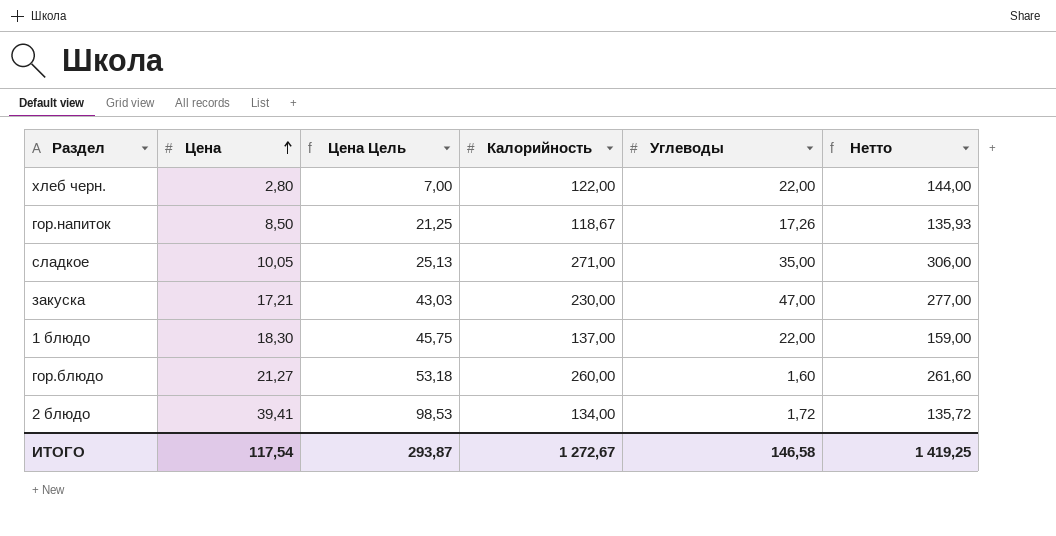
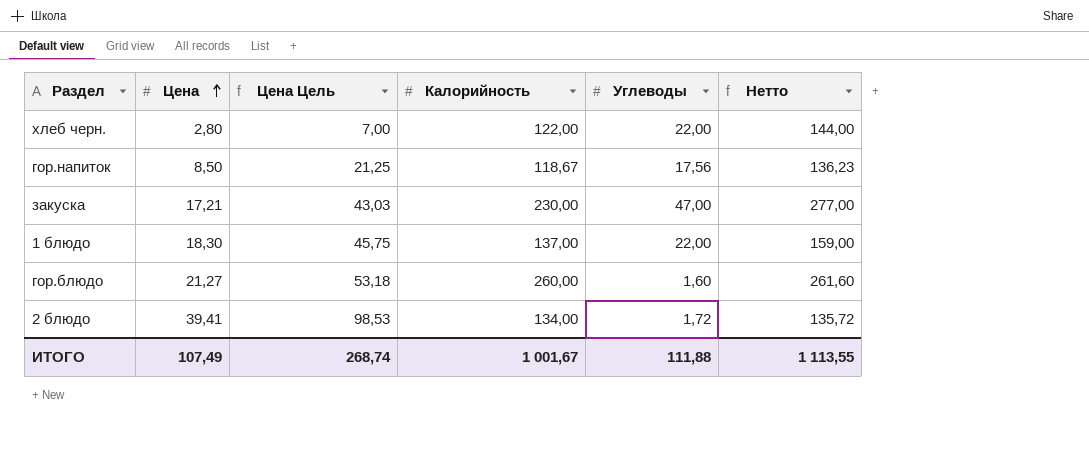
row сладкое: 10,05 | 25,13 | 271,00 | 35,00 | 306,00 -> none
гор.напиток | Углеводы: 17,26 -> 17,56
гор.напиток | Нетто: 135,93 -> 136,23
ИТОГО | Цена: 117,54 -> 107,49
ИТОГО | Цена Цель: 293,87 -> 268,74
ИТОГО | Калорийность: 1 272,67 -> 1 001,67
ИТОГО | Углеводы: 146,58 -> 111,88
ИТОГО | Нетто: 1 419,25 -> 1 113,55

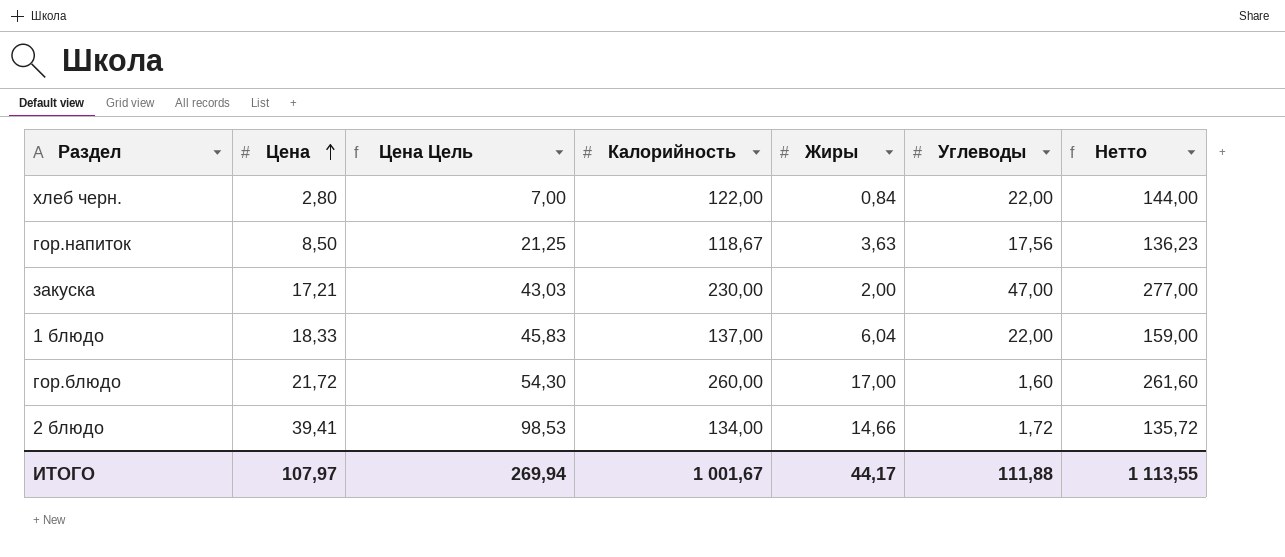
column Жиры | position: none -> 5
1 блюдо | Цена: 18,30 -> 18,33
1 блюдо | Цена Цель: 45,75 -> 45,83
гор.блюдо | Цена: 21,27 -> 21,72
гор.блюдо | Цена Цель: 53,18 -> 54,30
ИТОГО | Цена: 107,49 -> 107,97
ИТОГО | Цена Цель: 268,74 -> 269,94

